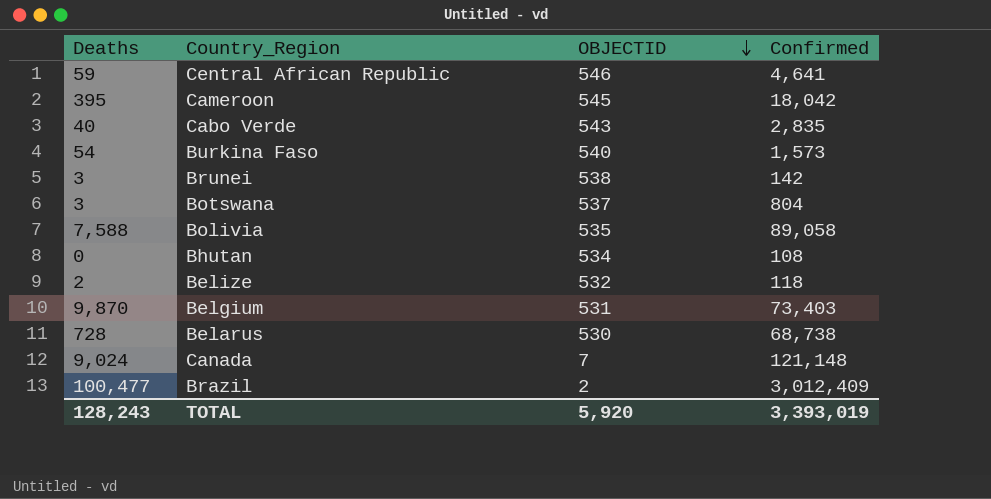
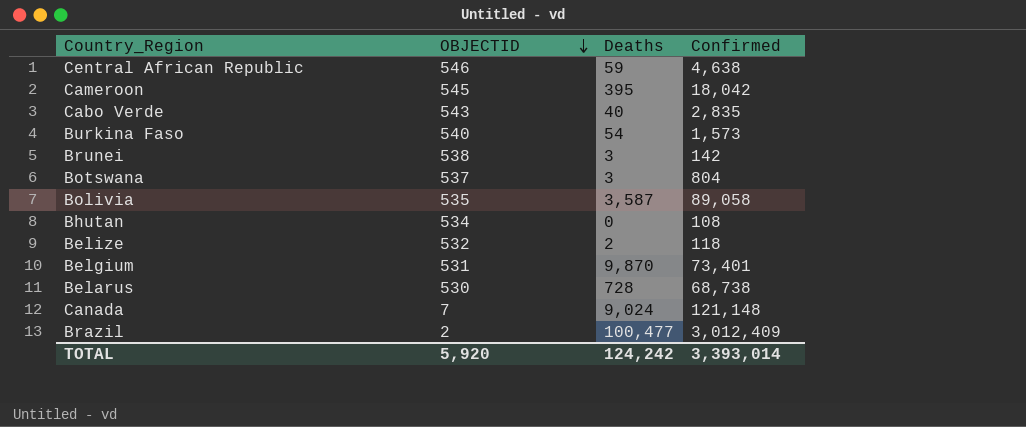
column Deaths | position: 1 -> 3
Central African Republic | Confirmed: 4,641 -> 4,638
Bolivia | Deaths: 7,588 -> 3,587
Belgium | Confirmed: 73,403 -> 73,401
TOTAL | Deaths: 128,243 -> 124,242
TOTAL | Confirmed: 3,393,019 -> 3,393,014

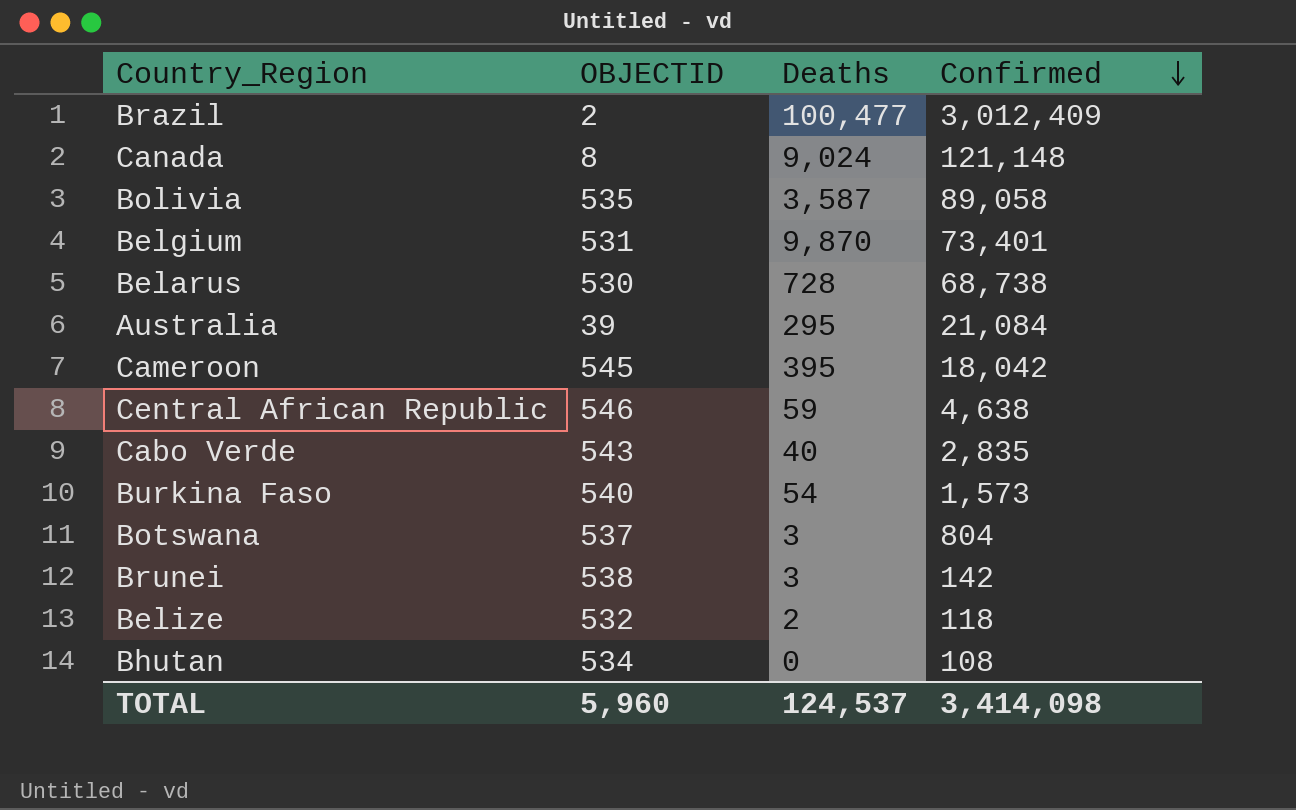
row order: OBJECTID descending -> Confirmed descending
Canada | OBJECTID: 7 -> 8
row Australia: none -> 39 | 295 | 21,084
TOTAL | OBJECTID: 5,920 -> 5,960
TOTAL | Deaths: 124,242 -> 124,537
TOTAL | Confirmed: 3,393,014 -> 3,414,098

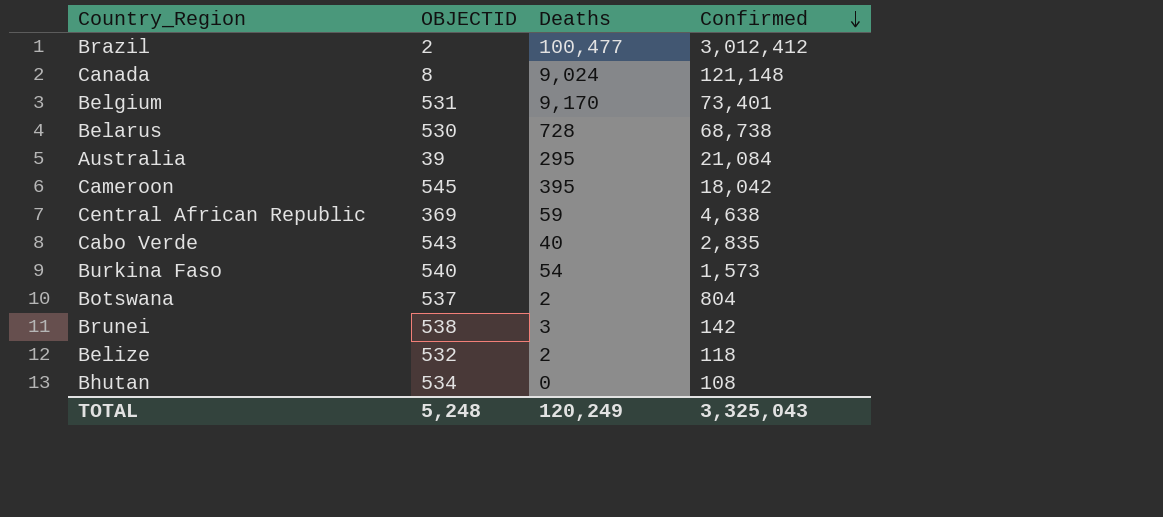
row Bolivia: 535 | 3,587 | 89,058 -> none
Brazil | Confirmed: 3,012,409 -> 3,012,412
Belgium | Deaths: 9,870 -> 9,170
Central African Republic | OBJECTID: 546 -> 369
Botswana | Deaths: 3 -> 2
TOTAL | OBJECTID: 5,960 -> 5,248
TOTAL | Deaths: 124,537 -> 120,249
TOTAL | Confirmed: 3,414,098 -> 3,325,043

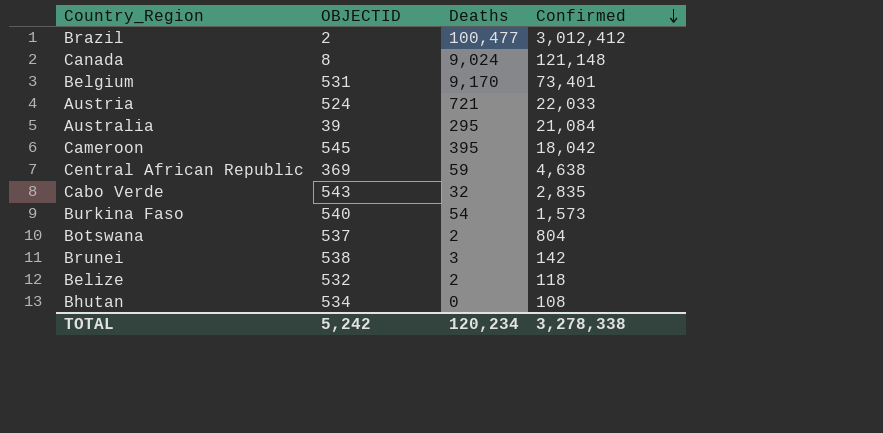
row Belarus: 530 | 728 | 68,738 -> none
row Austria: none -> 524 | 721 | 22,033
Cabo Verde | Deaths: 40 -> 32
TOTAL | OBJECTID: 5,248 -> 5,242
TOTAL | Deaths: 120,249 -> 120,234
TOTAL | Confirmed: 3,325,043 -> 3,278,338

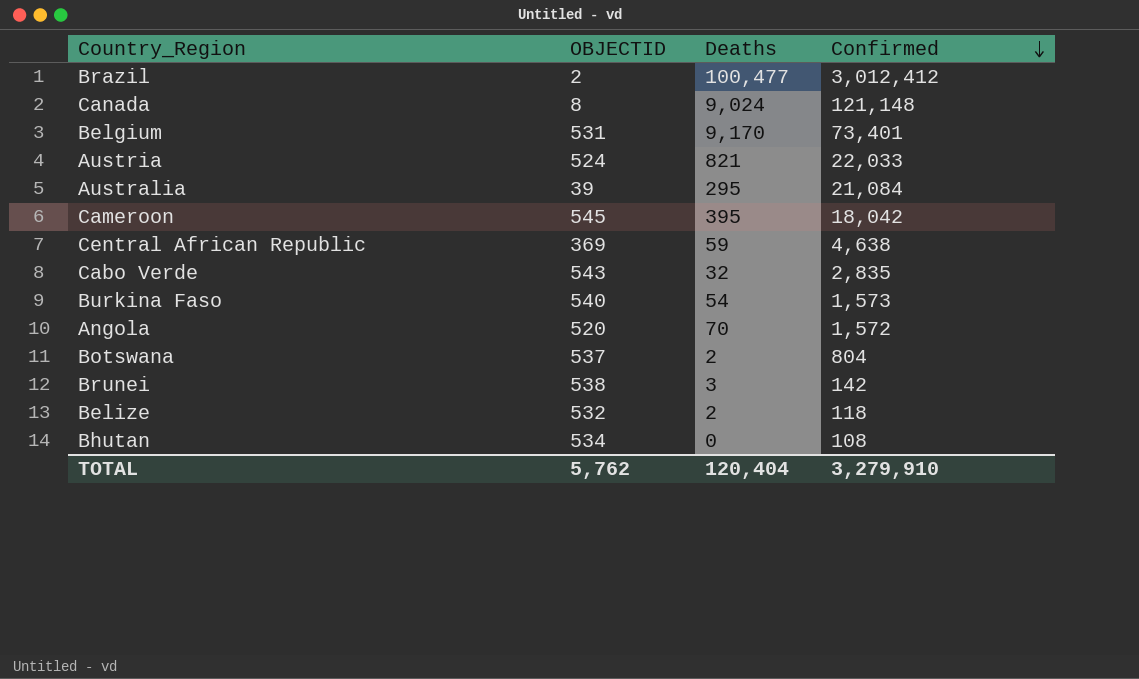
Austria | Deaths: 721 -> 821
row Angola: none -> 520 | 70 | 1,572
TOTAL | OBJECTID: 5,242 -> 5,762
TOTAL | Deaths: 120,234 -> 120,404
TOTAL | Confirmed: 3,278,338 -> 3,279,910

